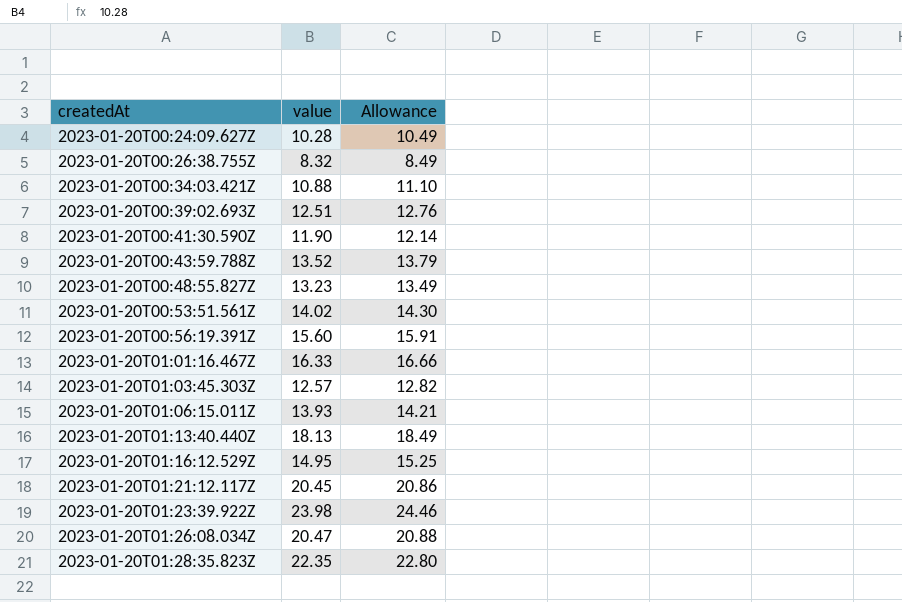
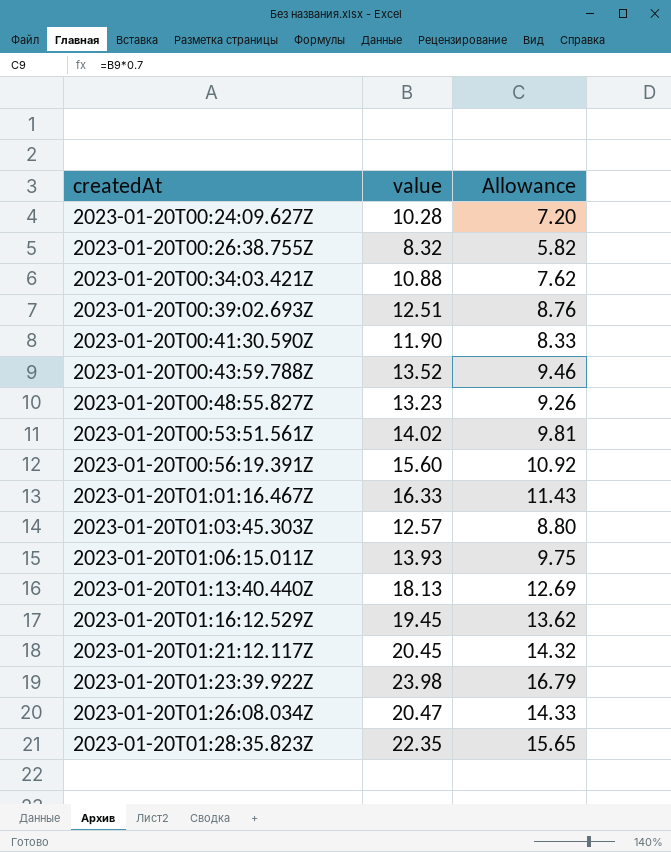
column Allowance | formula: [value] * 1.02 -> [value] * 0.7
2023-01-20T01:16:12.529Z | value: 14.95 -> 19.45

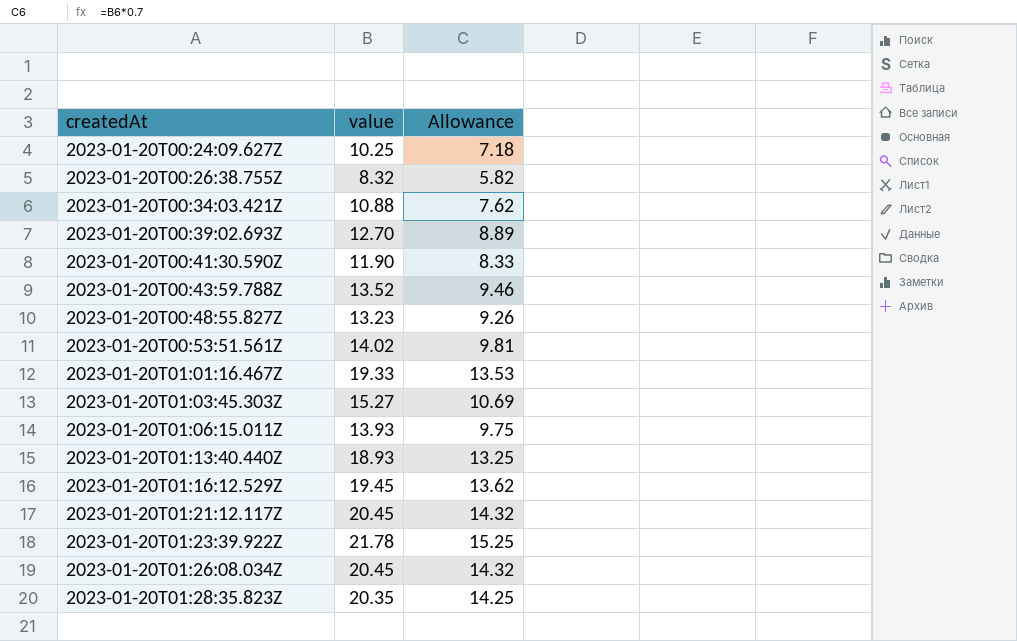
row 2023-01-20T00:56:19.391Z: 15.60 | 10.92 -> none
2023-01-20T00:24:09.627Z | value: 10.28 -> 10.25
2023-01-20T00:24:09.627Z | Allowance: 7.20 -> 7.18
2023-01-20T00:39:02.693Z | value: 12.51 -> 12.70
2023-01-20T00:39:02.693Z | Allowance: 8.76 -> 8.89
2023-01-20T01:01:16.467Z | value: 16.33 -> 19.33
2023-01-20T01:01:16.467Z | Allowance: 11.43 -> 13.53
2023-01-20T01:03:45.303Z | value: 12.57 -> 15.27
2023-01-20T01:03:45.303Z | Allowance: 8.80 -> 10.69
2023-01-20T01:13:40.440Z | value: 18.13 -> 18.93
2023-01-20T01:13:40.440Z | Allowance: 12.69 -> 13.25
2023-01-20T01:23:39.922Z | value: 23.98 -> 21.78
2023-01-20T01:23:39.922Z | Allowance: 16.79 -> 15.25
2023-01-20T01:26:08.034Z | value: 20.47 -> 20.45
2023-01-20T01:26:08.034Z | Allowance: 14.33 -> 14.32
2023-01-20T01:28:35.823Z | value: 22.35 -> 20.35
2023-01-20T01:28:35.823Z | Allowance: 15.65 -> 14.25

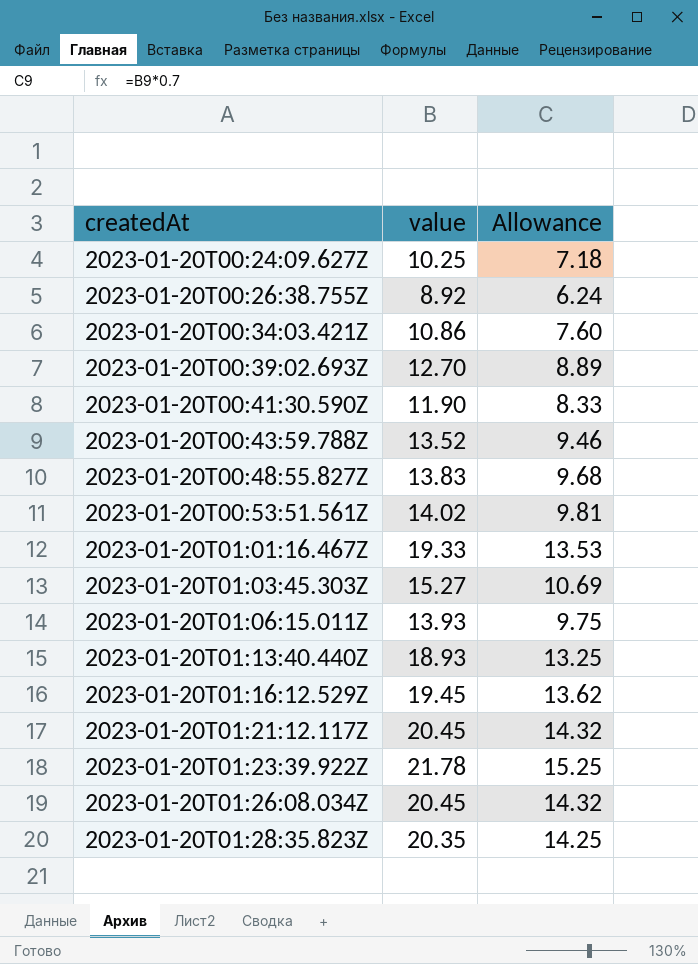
2023-01-20T00:26:38.755Z | value: 8.32 -> 8.92
2023-01-20T00:26:38.755Z | Allowance: 5.82 -> 6.24
2023-01-20T00:34:03.421Z | value: 10.88 -> 10.86
2023-01-20T00:34:03.421Z | Allowance: 7.62 -> 7.60
2023-01-20T00:48:55.827Z | value: 13.23 -> 13.83
2023-01-20T00:48:55.827Z | Allowance: 9.26 -> 9.68

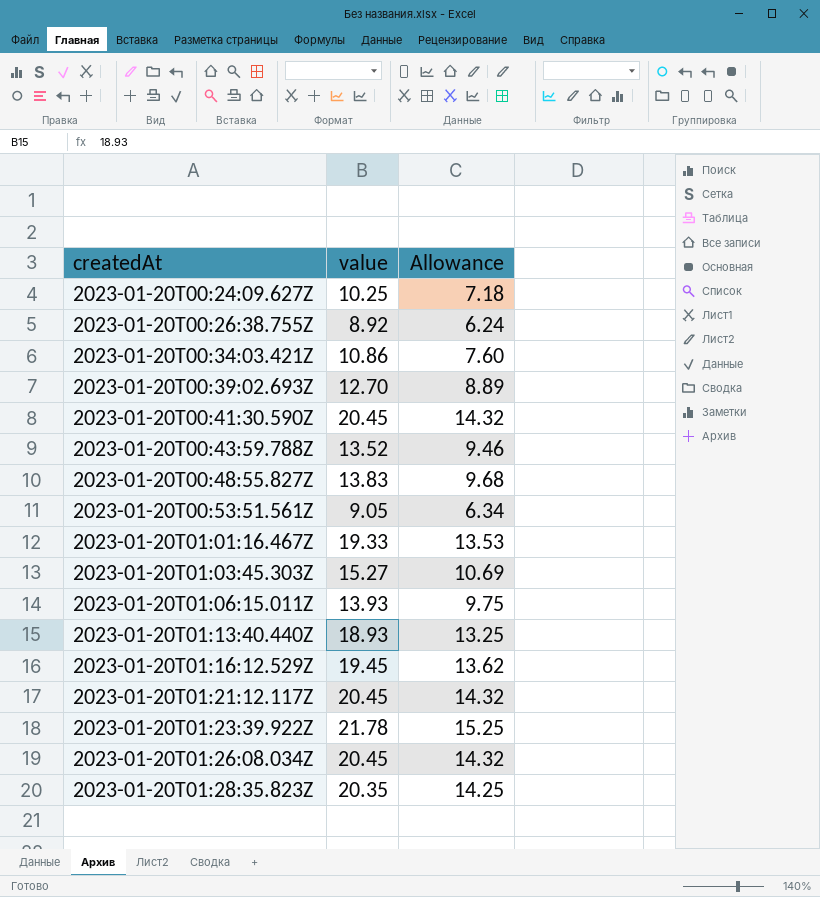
2023-01-20T00:41:30.590Z | value: 11.90 -> 20.45
2023-01-20T00:41:30.590Z | Allowance: 8.33 -> 14.32
2023-01-20T00:53:51.561Z | value: 14.02 -> 9.05
2023-01-20T00:53:51.561Z | Allowance: 9.81 -> 6.34

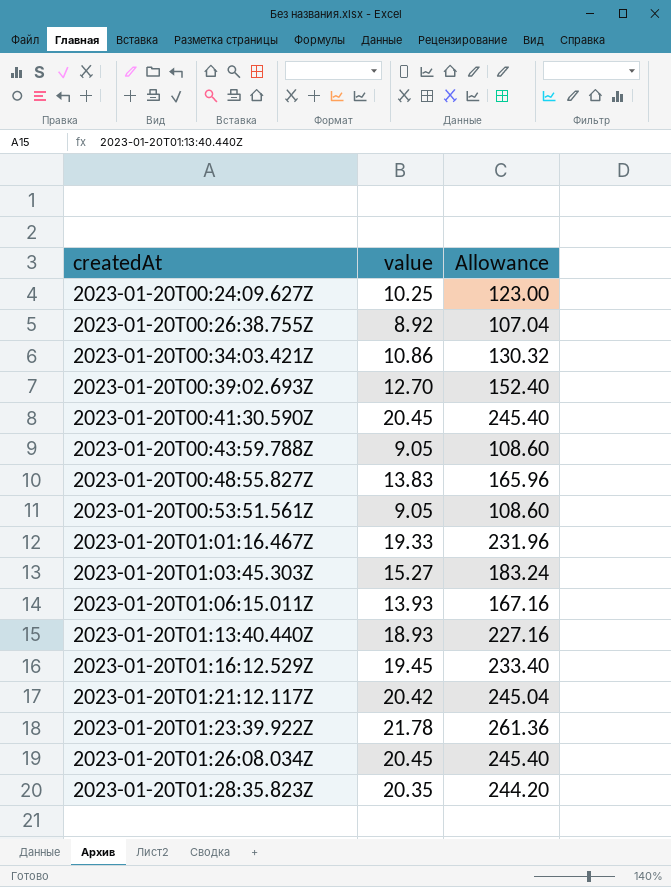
column Allowance | formula: [value] * 0.7 -> [value] * 12
2023-01-20T00:43:59.788Z | value: 13.52 -> 9.05
2023-01-20T01:21:12.117Z | value: 20.45 -> 20.42

